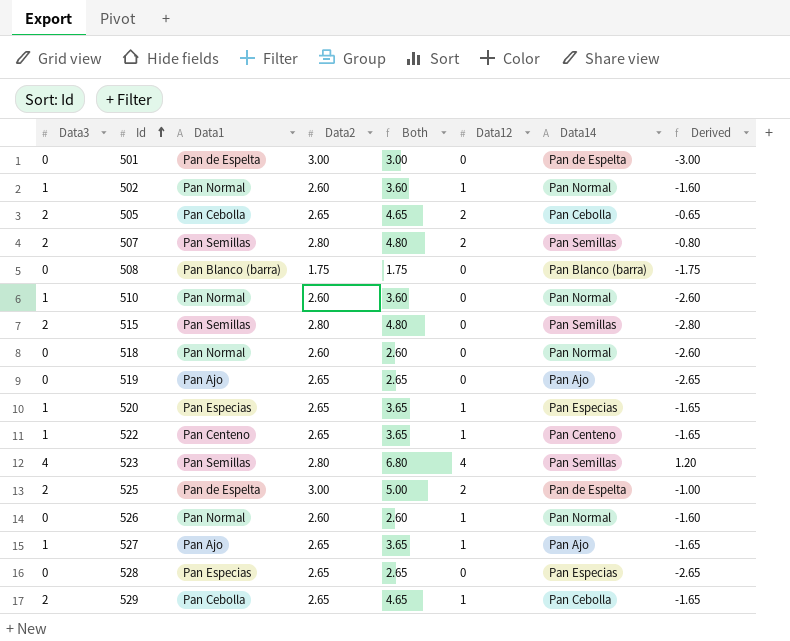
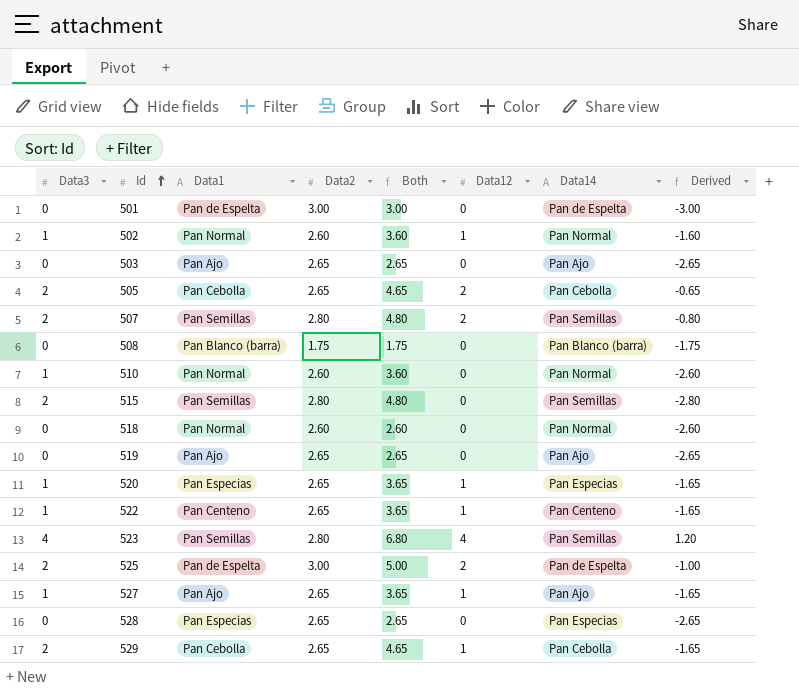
row 526: 0 | Pan Normal | 2.60 | 2.60 | 1 | Pan Normal | -1.60 -> none
row 503: none -> 0 | Pan Ajo | 2.65 | 2.65 | 0 | Pan Ajo | -2.65

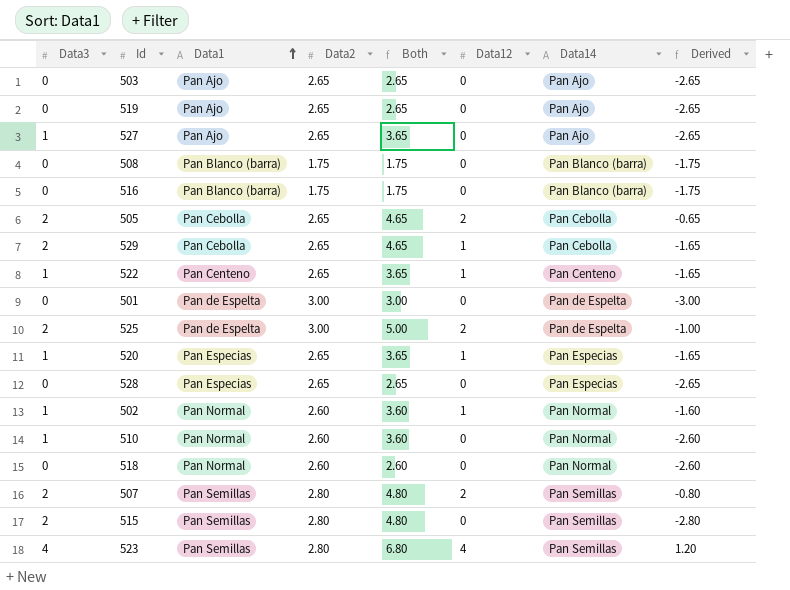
row order: Id ascending -> Data1 ascending
527 | Data12: 1 -> 0
527 | Derived: -1.65 -> -2.65
row 516: none -> 0 | Pan Blanco (barra) | 1.75 | 1.75 | 0 | Pan Blanco (barra) | -1.75

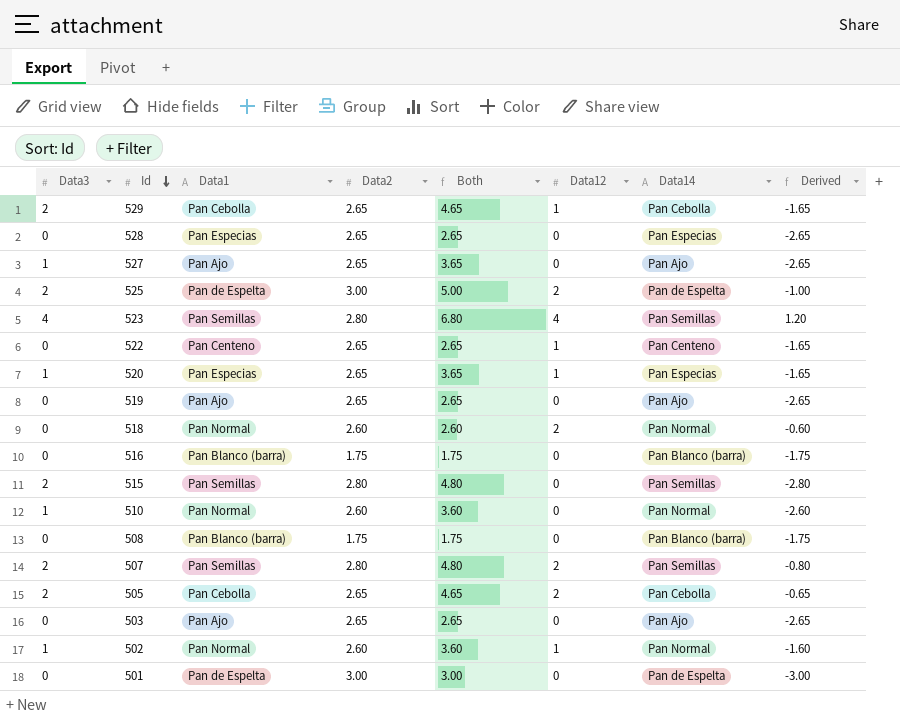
row order: Data1 ascending -> Id descending
522 | Data3: 1 -> 0
522 | Both: 3.65 -> 2.65
518 | Data12: 0 -> 2
518 | Derived: -2.60 -> -0.60

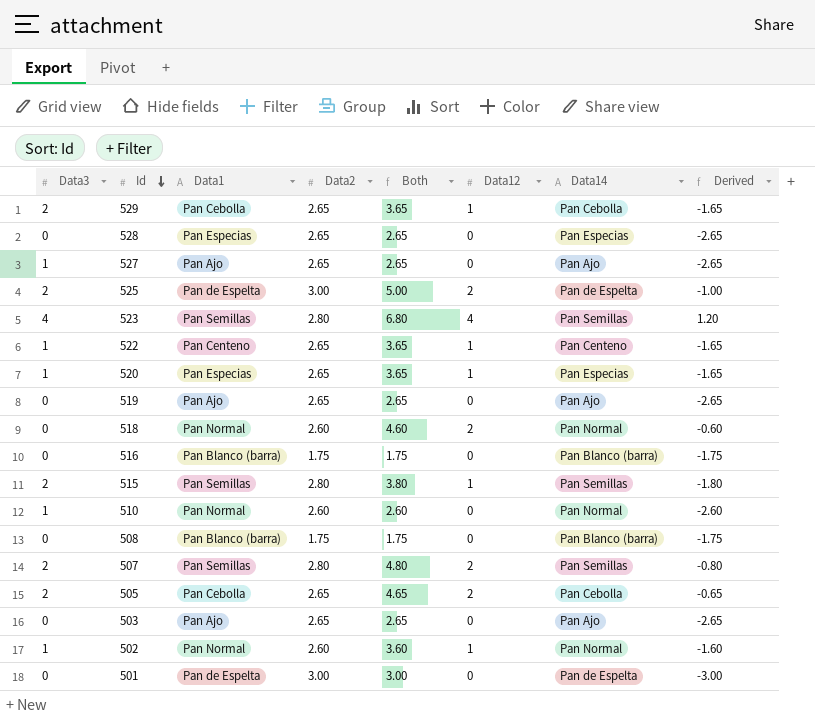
column Both | formula: [Data3] + [Data2] -> [Data2] + [Data12]
522 | Data3: 0 -> 1
515 | Data12: 0 -> 1
515 | Derived: -2.80 -> -1.80

